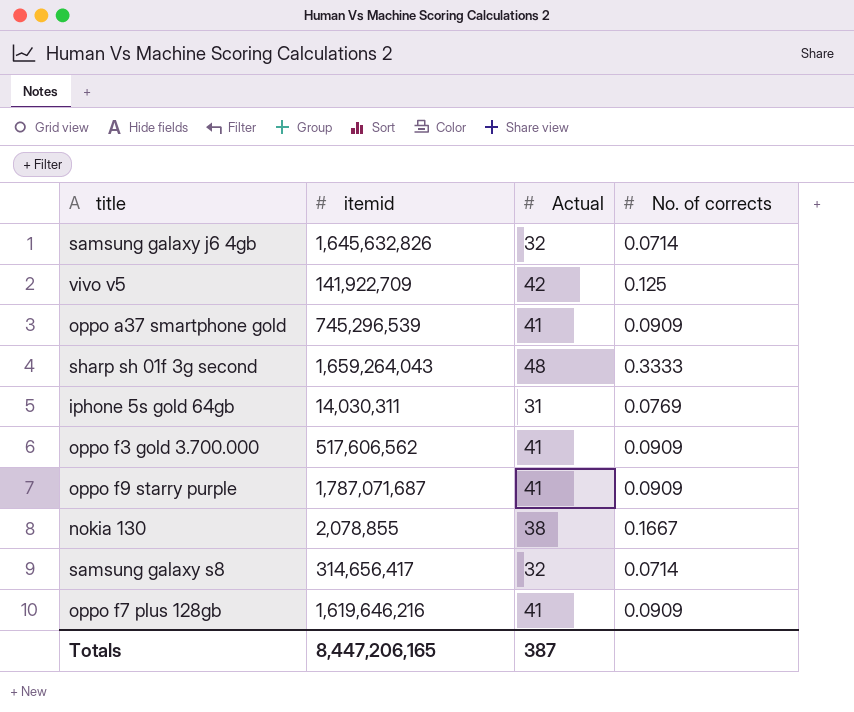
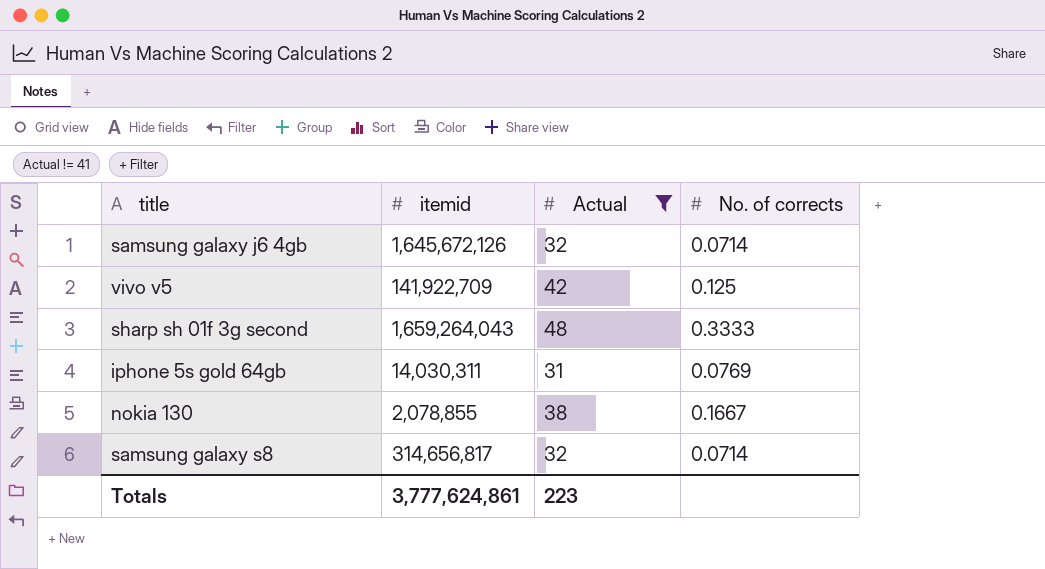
filter: none -> Actual != 41
samsung galaxy j6 4gb | itemid: 1,645,632,826 -> 1,645,672,126
samsung galaxy s8 | itemid: 314,656,417 -> 314,656,817
Totals | itemid: 8,447,206,165 -> 3,777,624,861
Totals | Actual: 387 -> 223

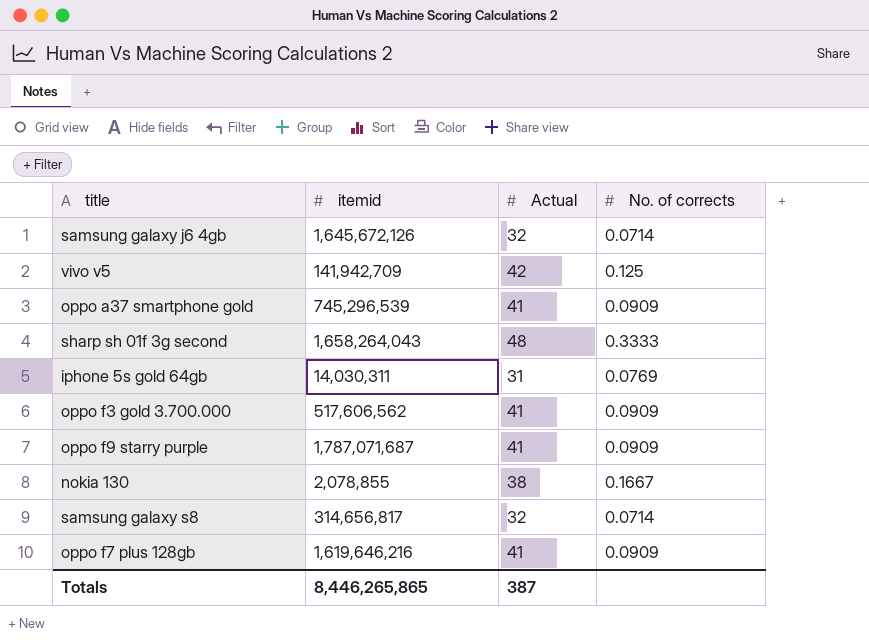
filter: Actual != 41 -> none
vivo v5 | itemid: 141,922,709 -> 141,942,709
sharp sh 01f 3g second | itemid: 1,659,264,043 -> 1,658,264,043
Totals | itemid: 3,777,624,861 -> 8,446,265,865
Totals | Actual: 223 -> 387

